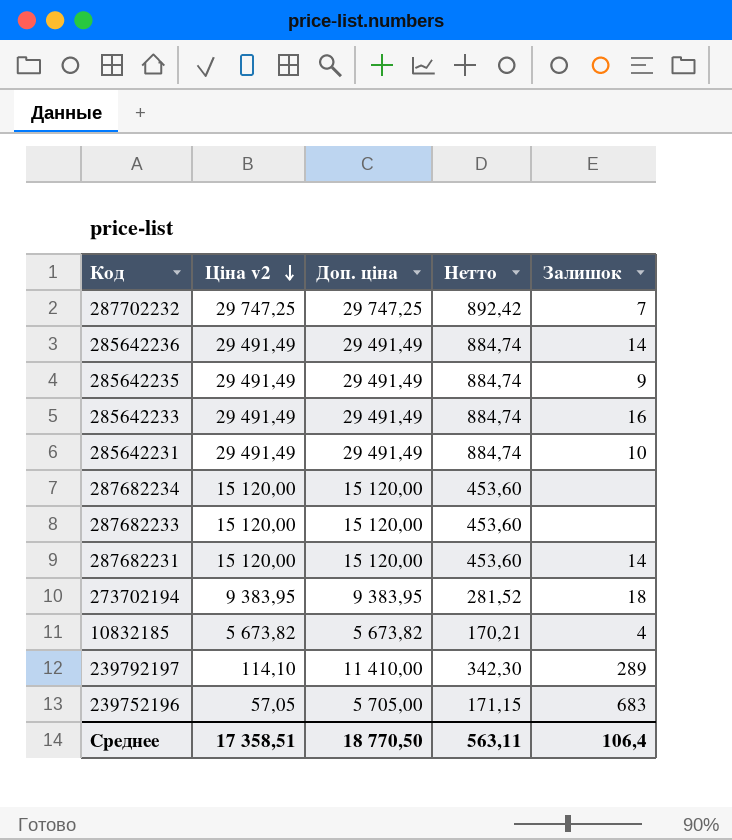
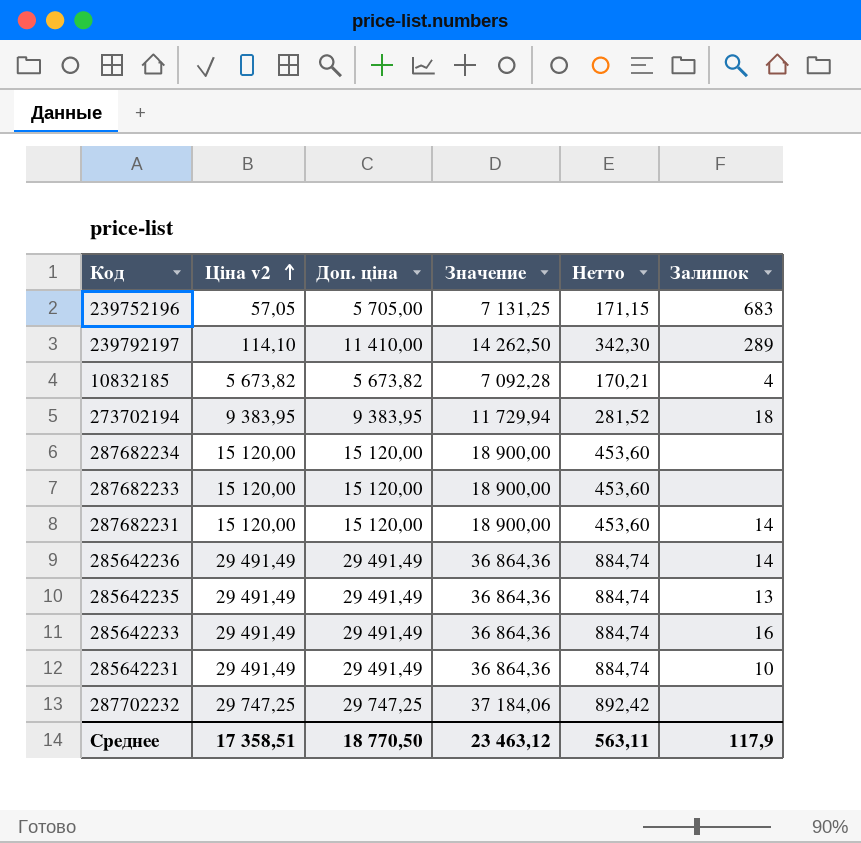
row order: Ціна v2 descending -> Ціна v2 ascending
column Значение | formula: none -> [Доп. ціна] * 1,25
285642235 | Залишок: 9 -> 13
287702232 | Залишок: 7 -> none
Среднее | Залишок: 106,4 -> 117,9

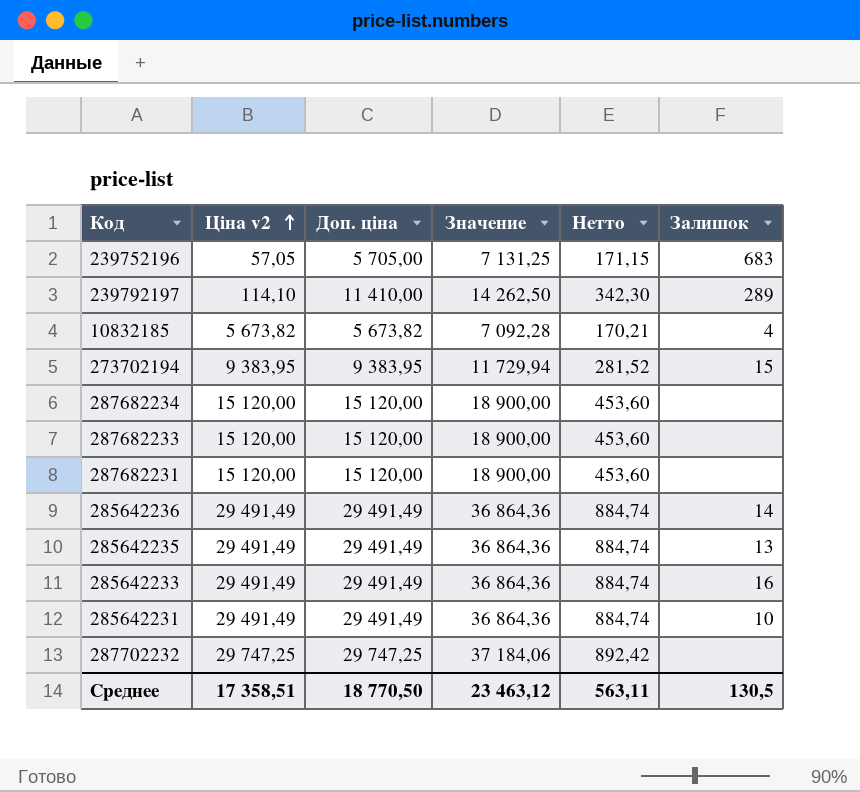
273702194 | Залишок: 18 -> 15
287682231 | Залишок: 14 -> none
Среднее | Залишок: 117,9 -> 130,5

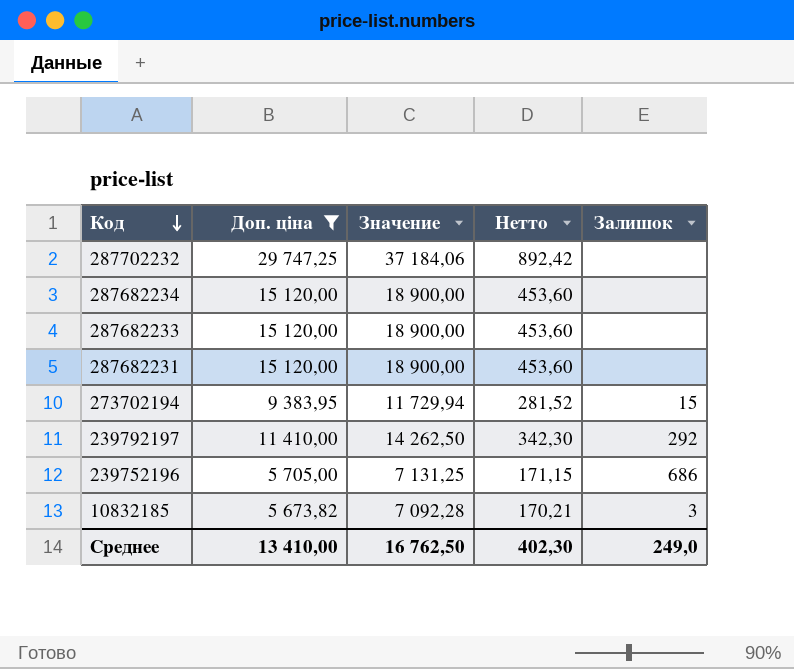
filter: none -> Доп. ціна != 29 491,49
row order: Ціна v2 ascending -> Код descending
column Ціна v2 | position: 2 -> none
239792197 | Залишок: 289 -> 292
239752196 | Залишок: 683 -> 686
10832185 | Залишок: 4 -> 3
Среднее | Доп. ціна: 18 770,50 -> 13 410,00
Среднее | Значение: 23 463,12 -> 16 762,50
Среднее | Нетто: 563,11 -> 402,30
Среднее | Залишок: 130,5 -> 249,0

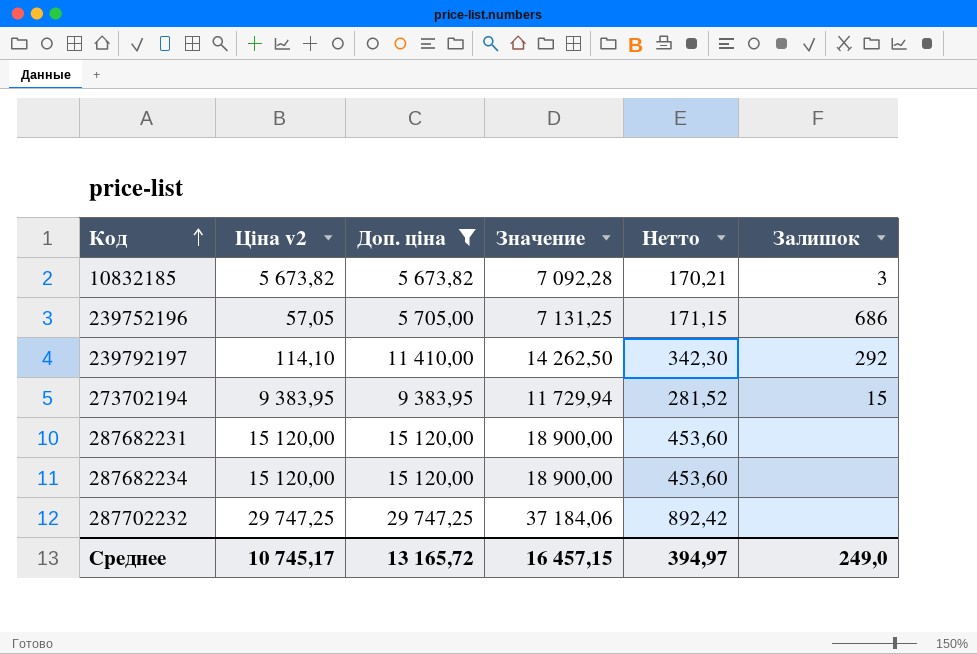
row order: Код descending -> Код ascending
column Ціна v2 | position: none -> 2
row 287682233: 15 120,00 | 18 900,00 | 453,60 | none -> none
Среднее | Доп. ціна: 13 410,00 -> 13 165,72
Среднее | Значение: 16 762,50 -> 16 457,15
Среднее | Нетто: 402,30 -> 394,97

